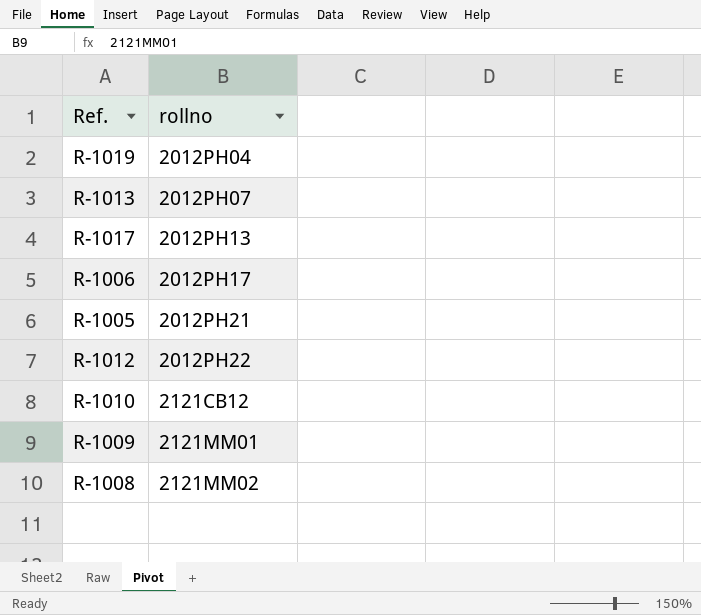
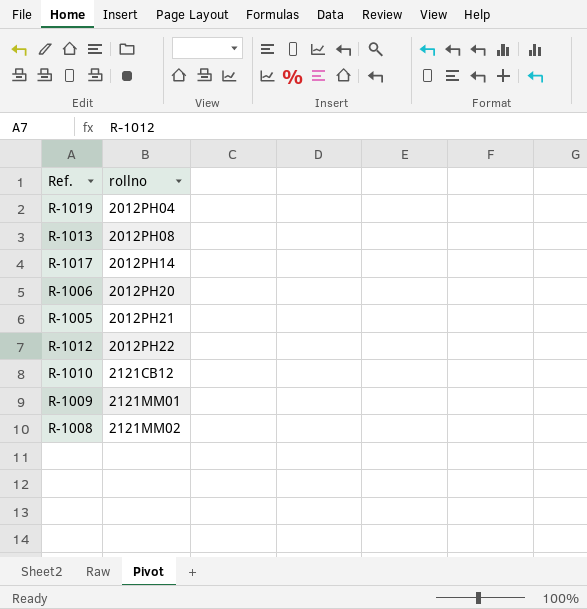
R-1013 | rollno: 2012PH07 -> 2012PH08
R-1017 | rollno: 2012PH13 -> 2012PH14
R-1006 | rollno: 2012PH17 -> 2012PH20

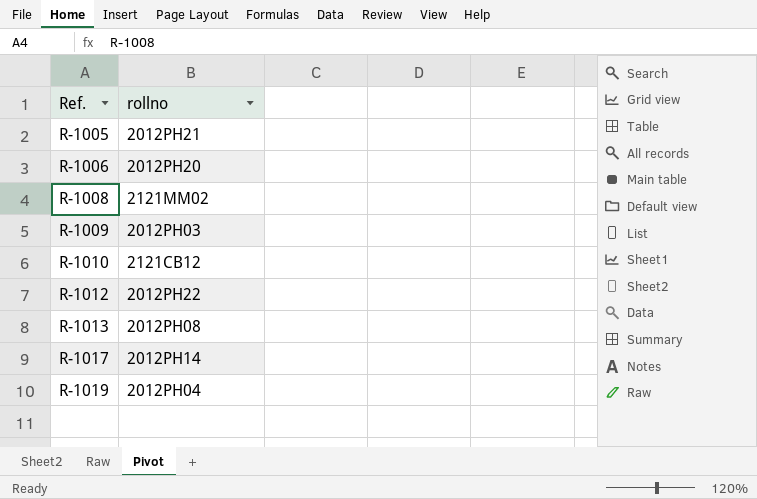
row order: rollno ascending -> Ref. ascending
R-1009 | rollno: 2121MM01 -> 2012PH03

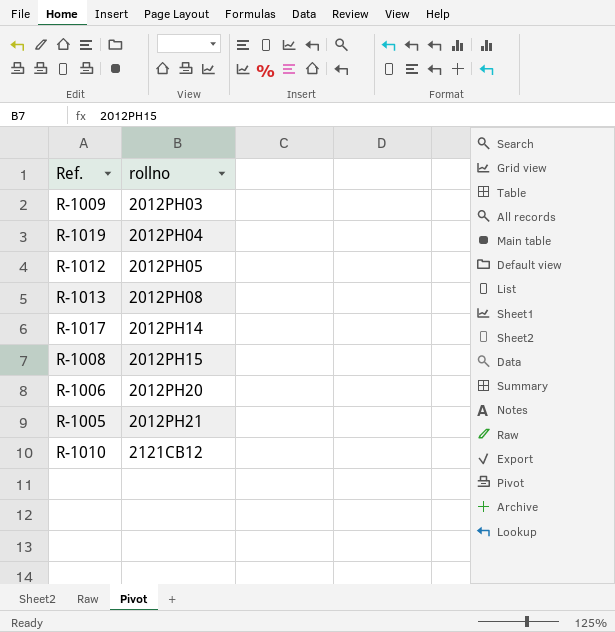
row order: Ref. ascending -> rollno ascending
R-1012 | rollno: 2012PH22 -> 2012PH05
R-1008 | rollno: 2121MM02 -> 2012PH15

